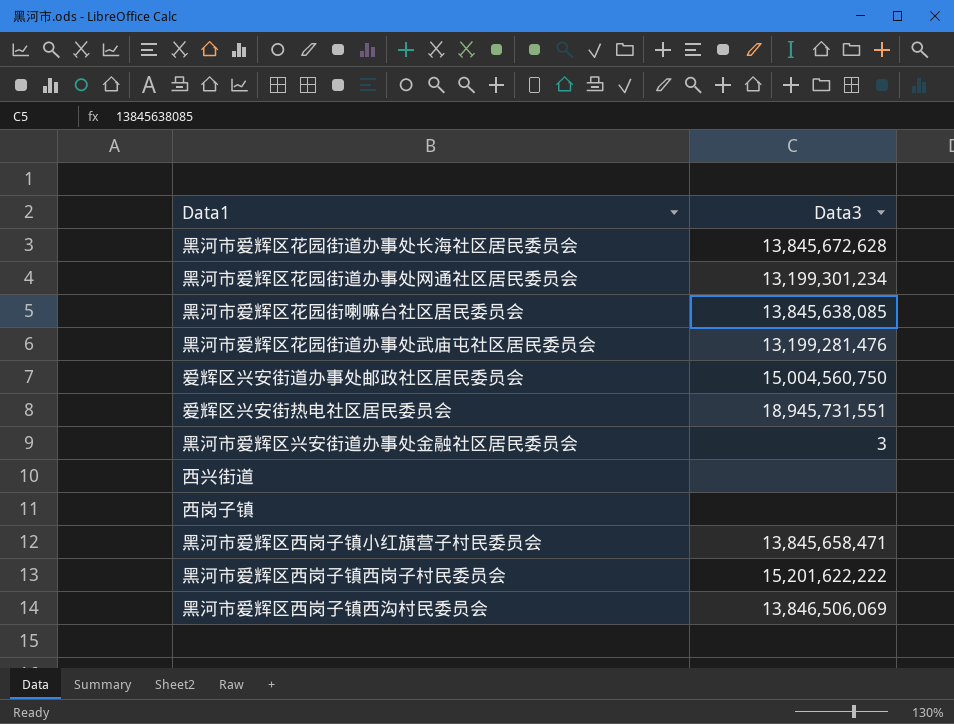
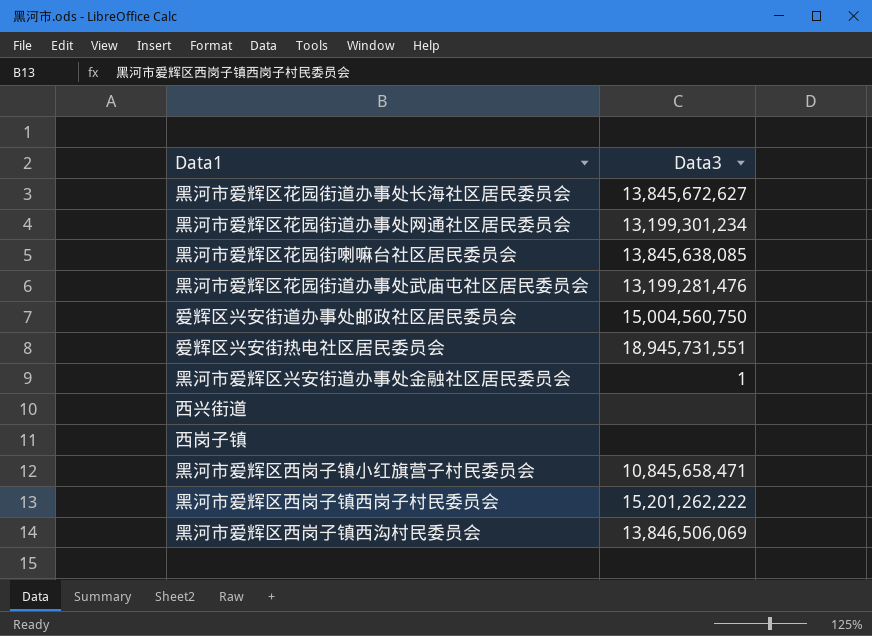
黑河市爱辉区花园街道办事处长海社区居民委员会 | Data3: 13,845,672,628 -> 13,845,672,627
黑河市爱辉区兴安街道办事处金融社区居民委员会 | Data3: 3 -> 1
黑河市爱辉区西岗子镇小红旗营子村民委员会 | Data3: 13,845,658,471 -> 10,845,658,471
黑河市爱辉区西岗子镇西岗子村民委员会 | Data3: 15,201,622,222 -> 15,201,262,222

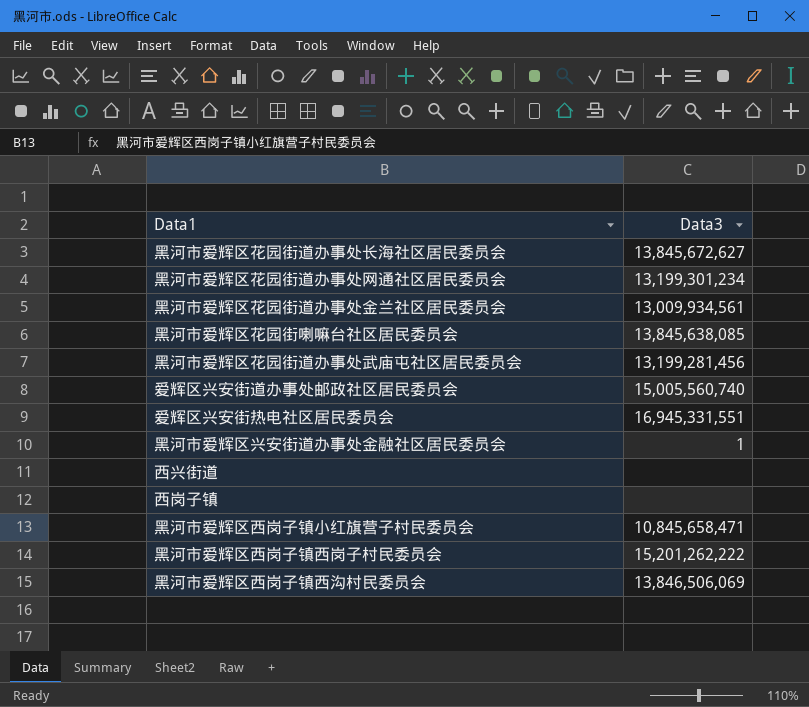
row 黑河市爱辉区花园街道办事处金兰社区居民委员会: none -> 13,009,934,561
黑河市爱辉区花园街道办事处武庙屯社区居民委员会 | Data3: 13,199,281,476 -> 13,199,281,456
爱辉区兴安街道办事处邮政社区居民委员会 | Data3: 15,004,560,750 -> 15,005,560,740
爱辉区兴安街热电社区居民委员会 | Data3: 18,945,731,551 -> 16,945,331,551

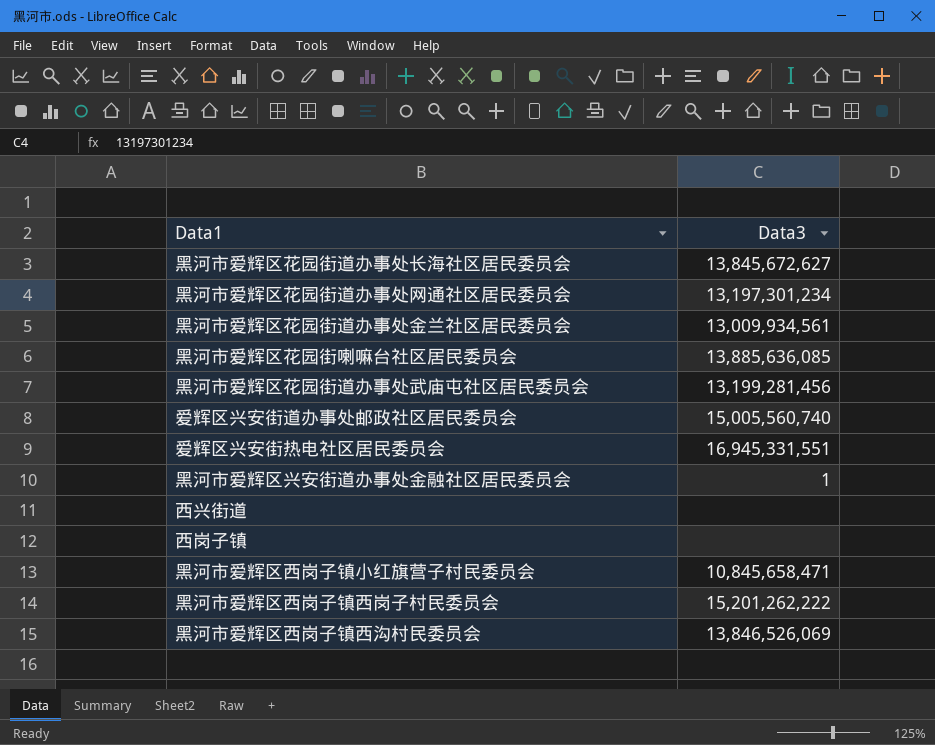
黑河市爱辉区花园街道办事处网通社区居民委员会 | Data3: 13,199,301,234 -> 13,197,301,234
黑河市爱辉区花园街喇嘛台社区居民委员会 | Data3: 13,845,638,085 -> 13,885,636,085
黑河市爱辉区西岗子镇西沟村民委员会 | Data3: 13,846,506,069 -> 13,846,526,069

